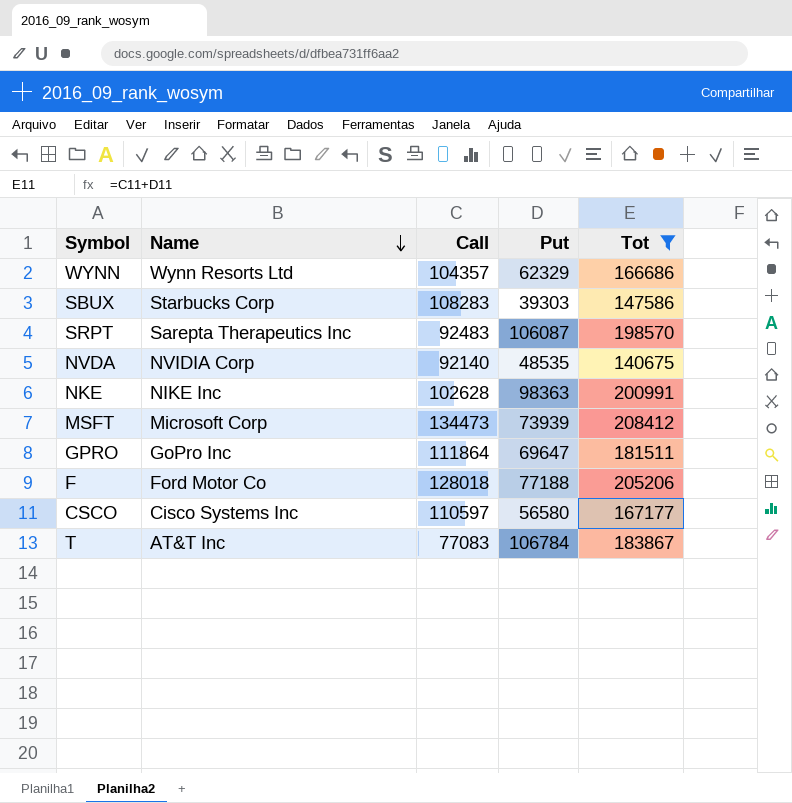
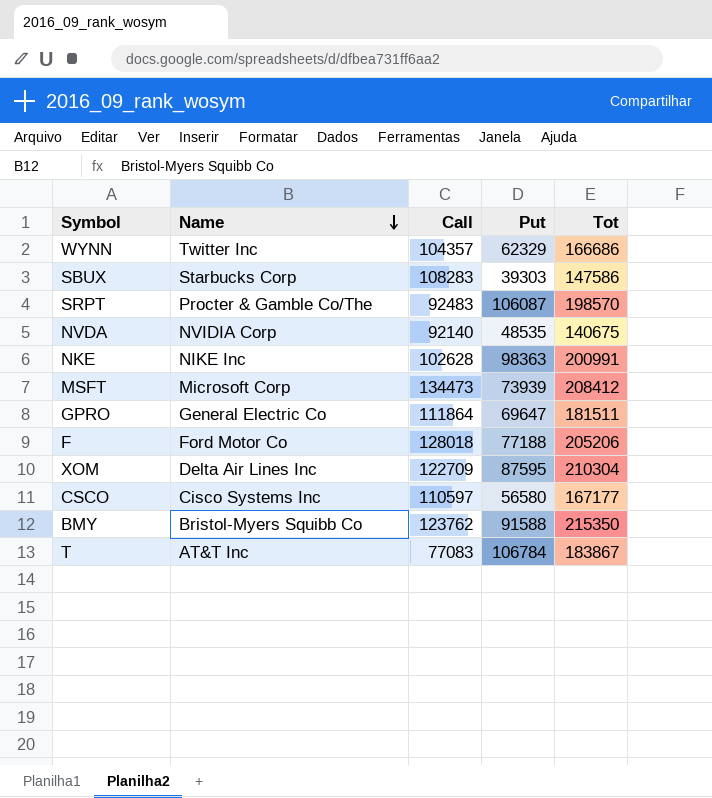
filter: Tot <= 208412 -> none
WYNN | Name: Wynn Resorts Ltd -> Twitter Inc
SRPT | Name: Sarepta Therapeutics Inc -> Procter & Gamble Co/The
GPRO | Name: GoPro Inc -> General Electric Co

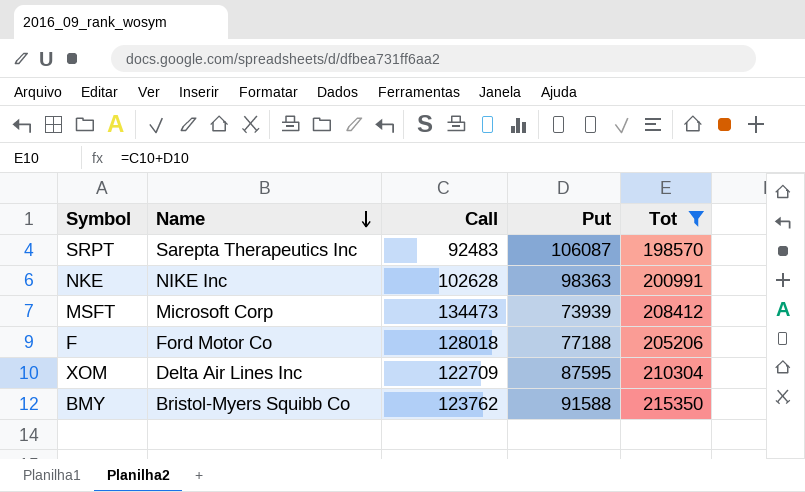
filter: none -> Tot >= 198570
SRPT | Name: Procter & Gamble Co/The -> Sarepta Therapeutics Inc

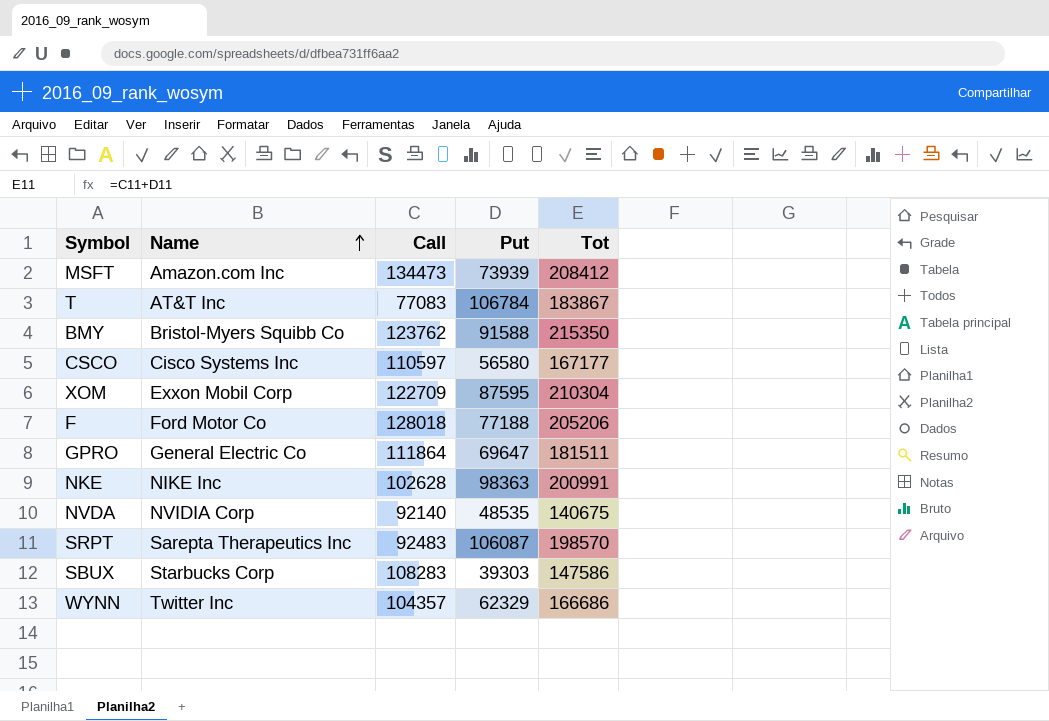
filter: Tot >= 198570 -> none
row order: Name descending -> Name ascending
MSFT | Name: Microsoft Corp -> Amazon.com Inc
XOM | Name: Delta Air Lines Inc -> Exxon Mobil Corp

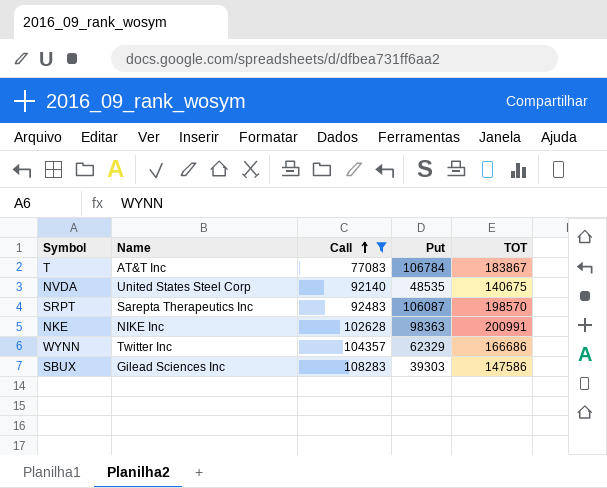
filter: none -> Call <= 108283
row order: Name ascending -> Call ascending
column name: Tot -> TOT
NVDA | Name: NVIDIA Corp -> United States Steel Corp
SBUX | Name: Starbucks Corp -> Gilead Sciences Inc

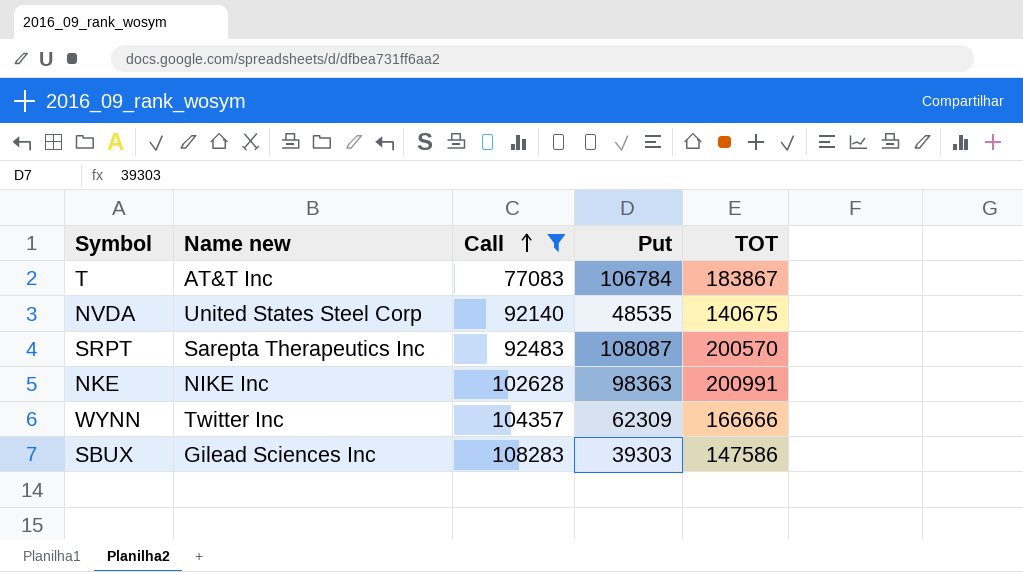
column name: Name -> Name new
SRPT | Put: 106087 -> 108087
SRPT | TOT: 198570 -> 200570
WYNN | Put: 62329 -> 62309
WYNN | TOT: 166686 -> 166666

